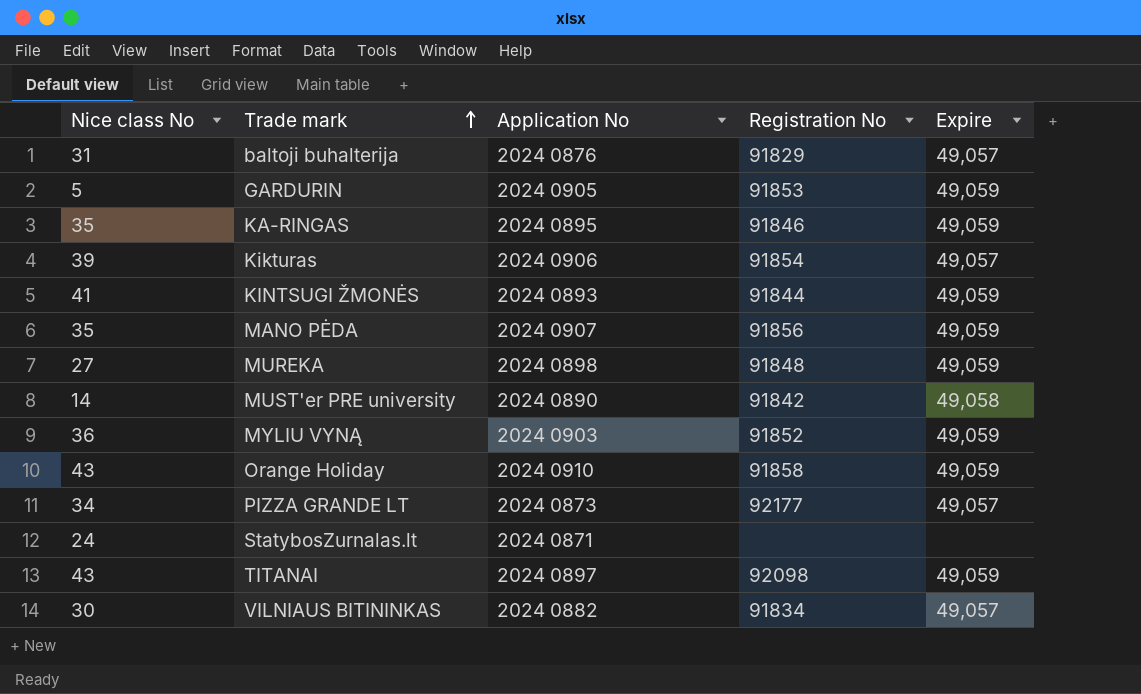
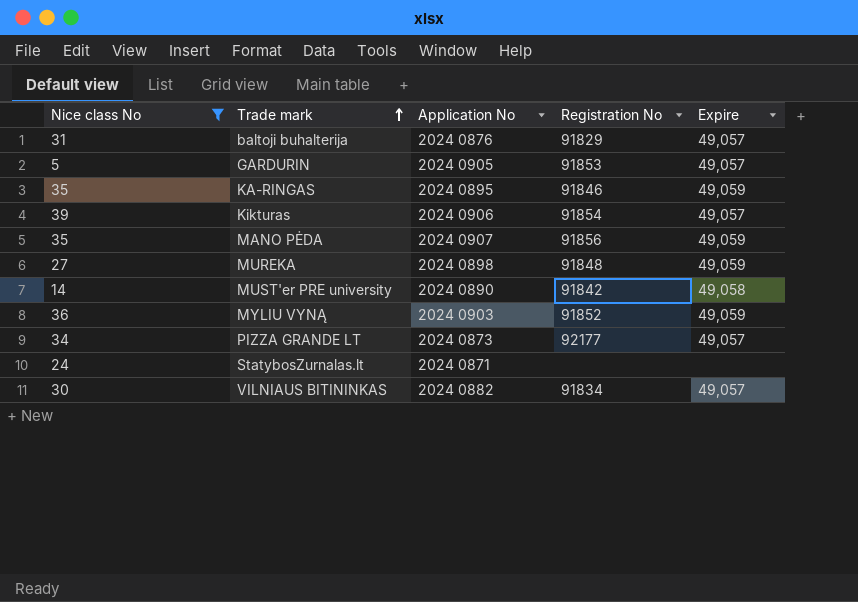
filter: none -> Nice class No <= 39
GARDURIN | Expire: 49,059 -> 49,057

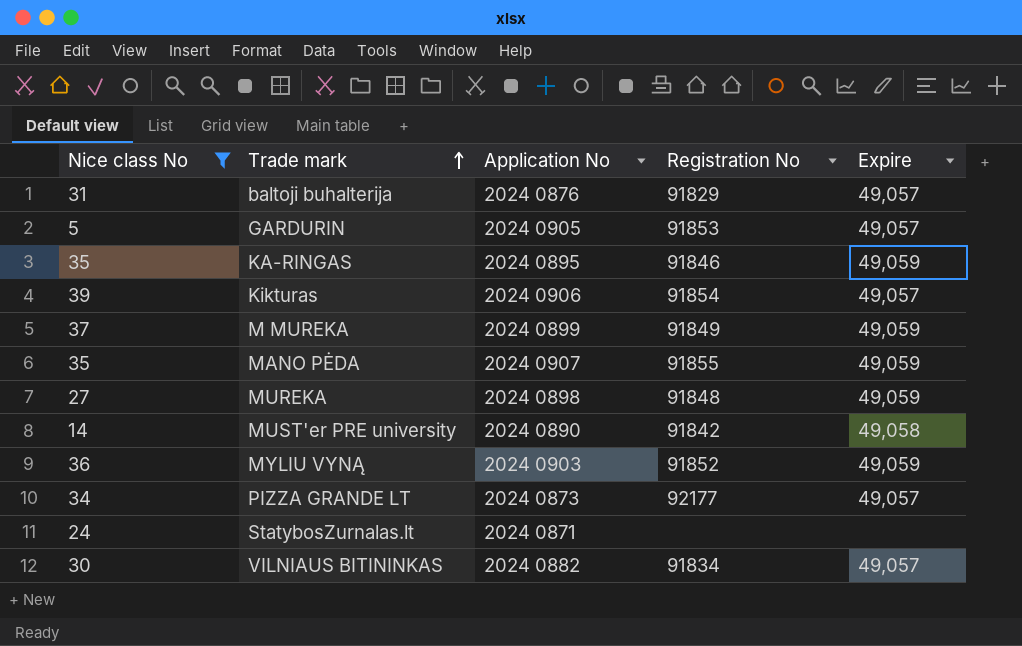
row M MUREKA: none -> 37 | 2024 0899 | 91849 | 49,059
MANO PĖDA | Registration No: 91856 -> 91855

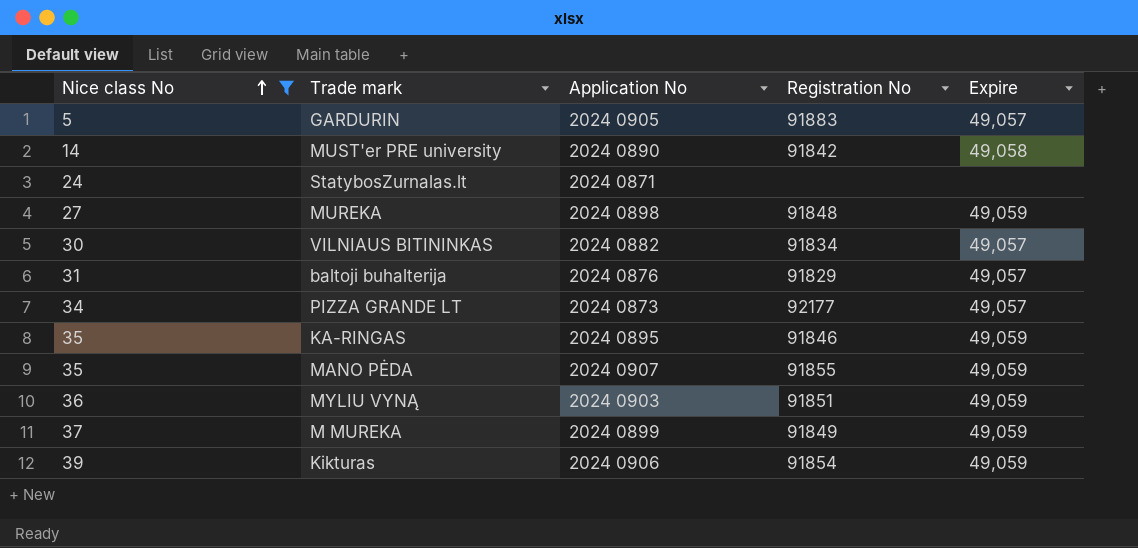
row order: Trade mark ascending -> Nice class No ascending
GARDURIN | Registration No: 91853 -> 91883
MYLIU VYNĄ | Registration No: 91852 -> 91851
Kikturas | Expire: 49,057 -> 49,059

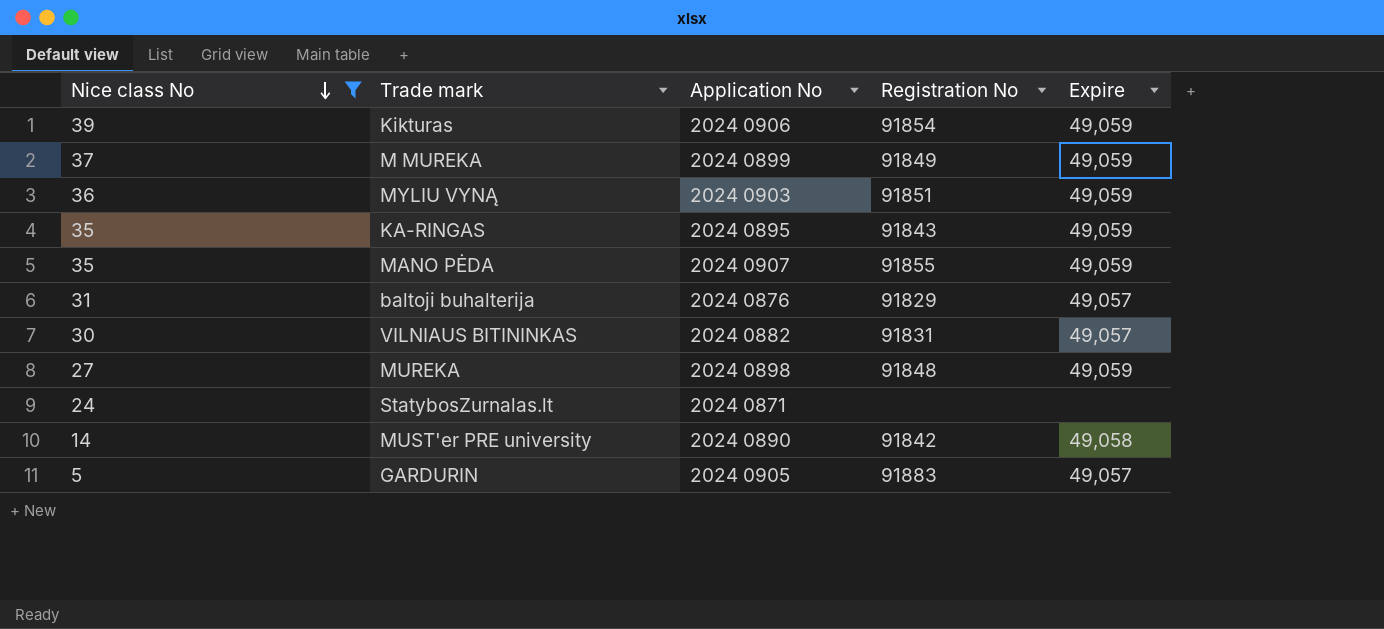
row order: Nice class No ascending -> Nice class No descending
row PIZZA GRANDE LT: 34 | 2024 0873 | 92177 | 49,057 -> none
KA-RINGAS | Registration No: 91846 -> 91843
VILNIAUS BITININKAS | Registration No: 91834 -> 91831

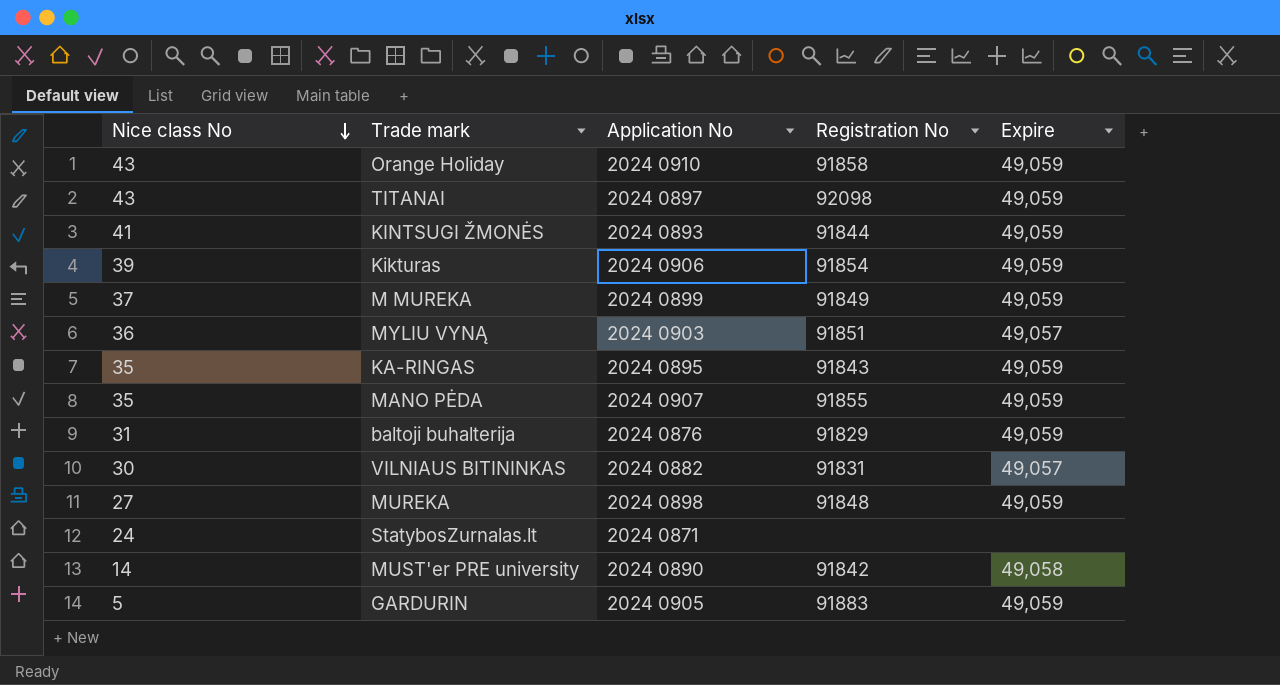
filter: Nice class No <= 39 -> none
MYLIU VYNĄ | Expire: 49,059 -> 49,057
baltoji buhalterija | Expire: 49,057 -> 49,059
GARDURIN | Expire: 49,057 -> 49,059

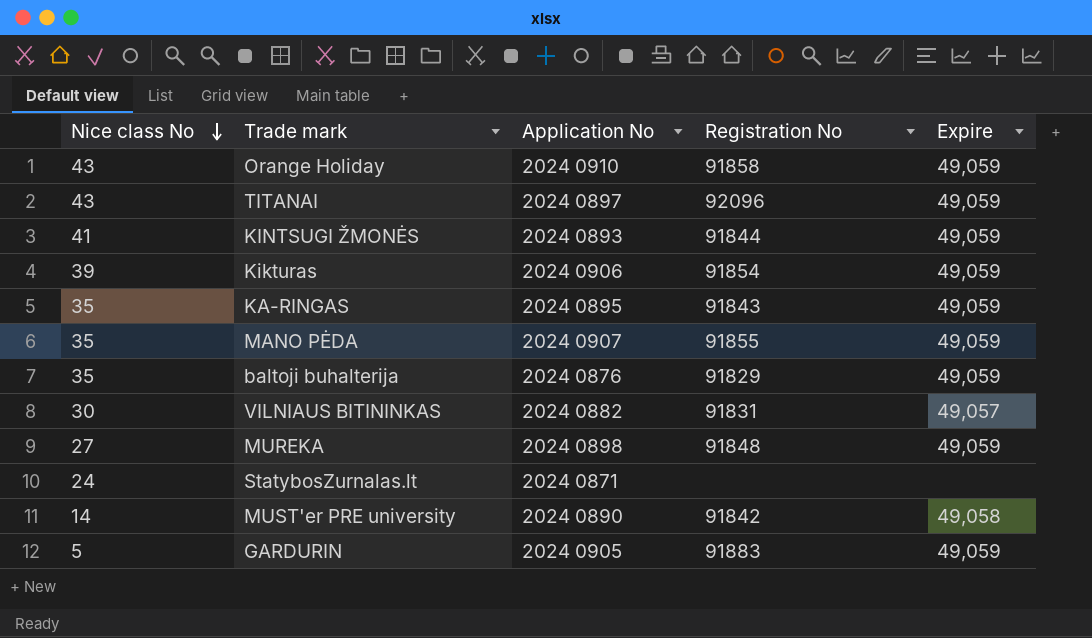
row M MUREKA: 37 | 2024 0899 | 91849 | 49,059 -> none
row MYLIU VYNĄ: 36 | 2024 0903 | 91851 | 49,057 -> none
TITANAI | Registration No: 92098 -> 92096
baltoji buhalterija | Nice class No: 31 -> 35

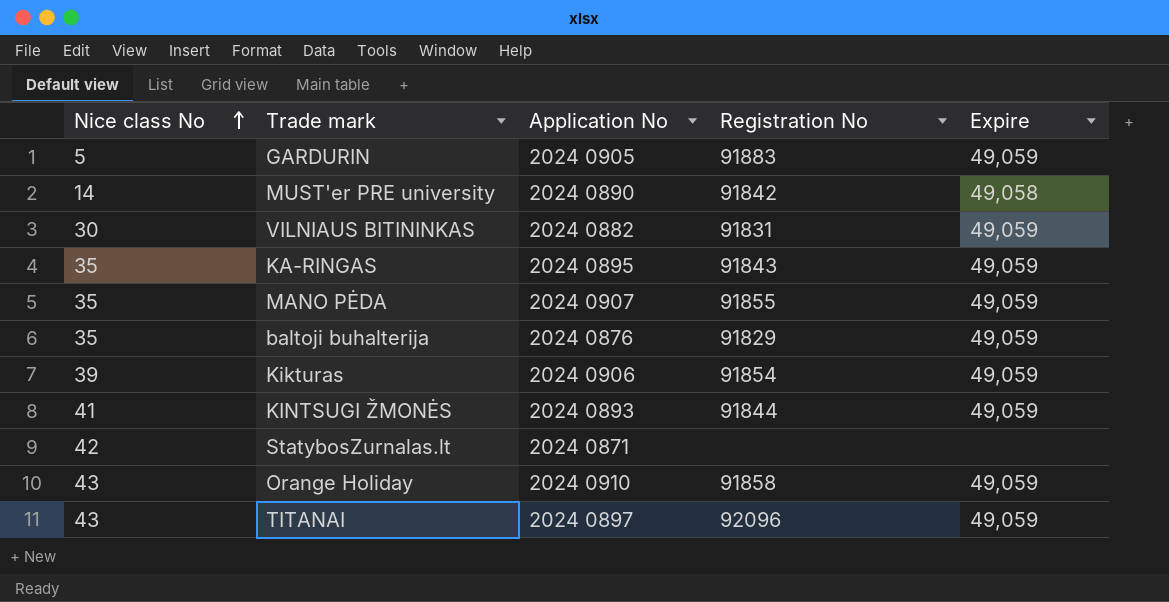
row order: Nice class No descending -> Nice class No ascending
row MUREKA: 27 | 2024 0898 | 91848 | 49,059 -> none
VILNIAUS BITININKAS | Expire: 49,057 -> 49,059
StatybosZurnalas.lt | Nice class No: 24 -> 42

